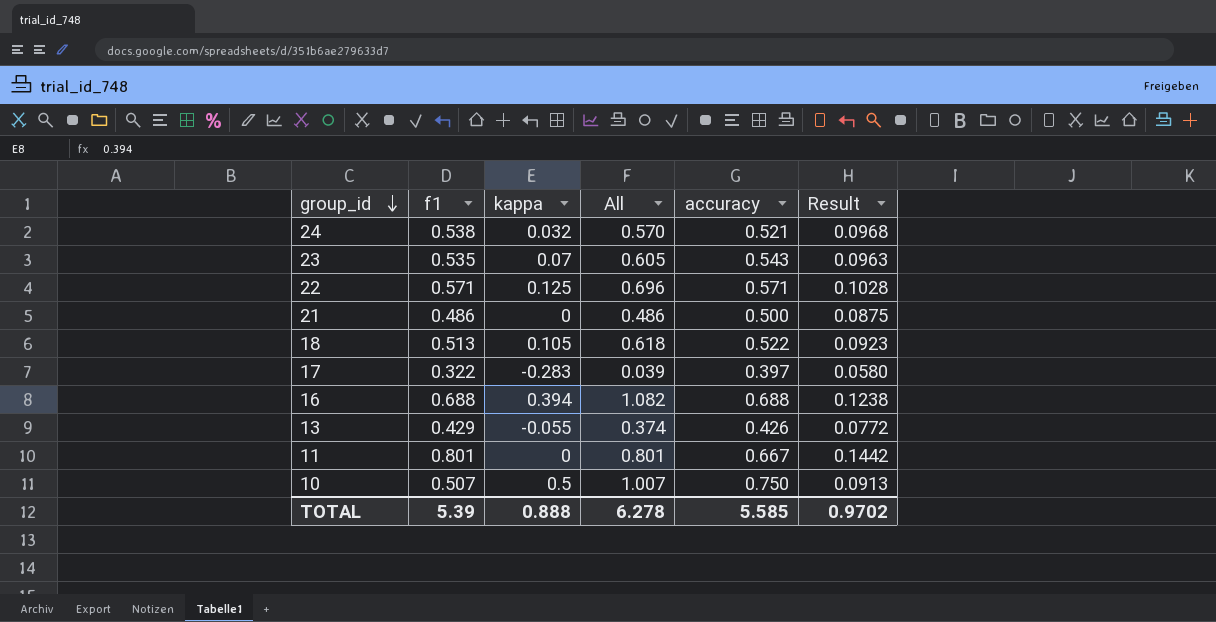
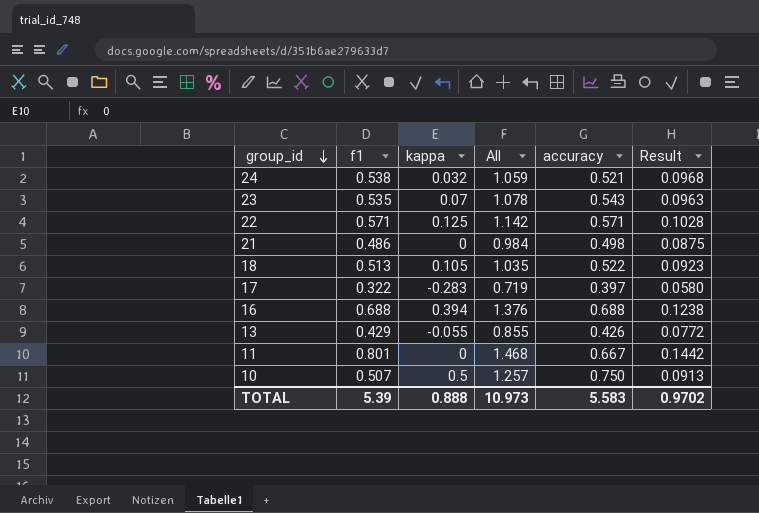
column All | formula: [f1] + [kappa] -> [f1] + [accuracy]
21 | accuracy: 0.500 -> 0.498
TOTAL | All: 6.278 -> 10.973
TOTAL | accuracy: 5.585 -> 5.583

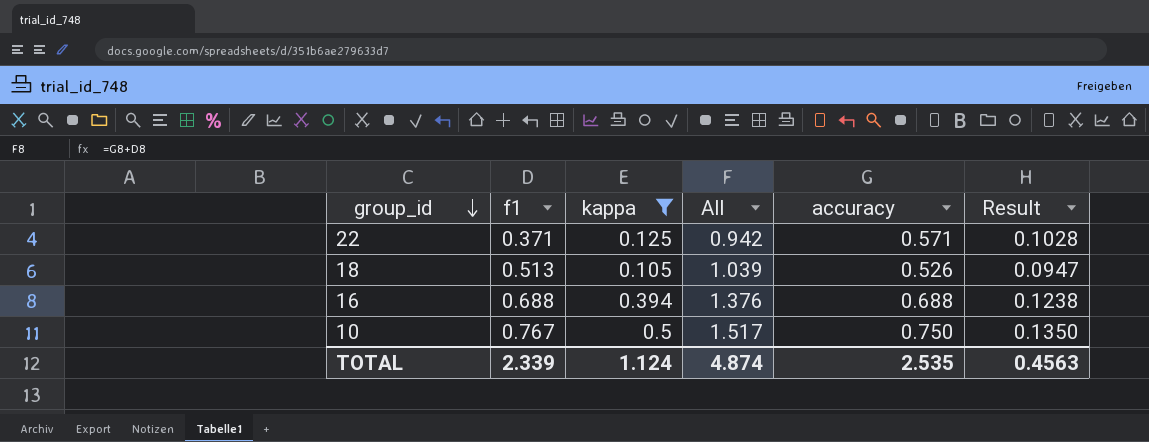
filter: none -> kappa >= 0.105
column Result | formula: [f1] * 0.18 -> [accuracy] * 0.18
22 | f1: 0.571 -> 0.371
22 | All: 1.142 -> 0.942
18 | All: 1.035 -> 1.039
18 | accuracy: 0.522 -> 0.526
10 | f1: 0.507 -> 0.767
10 | All: 1.257 -> 1.517
TOTAL | f1: 5.39 -> 2.339
TOTAL | kappa: 0.888 -> 1.124
TOTAL | All: 10.973 -> 4.874
TOTAL | accuracy: 5.583 -> 2.535
TOTAL | Result: 0.9702 -> 0.4563

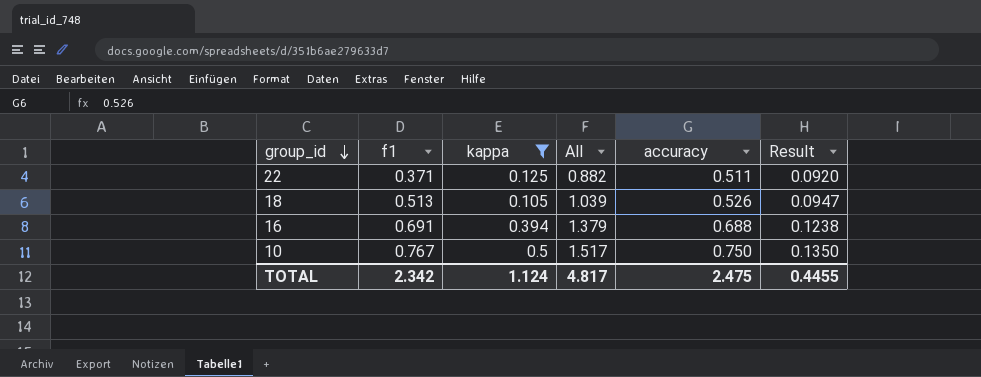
22 | All: 0.942 -> 0.882
22 | accuracy: 0.571 -> 0.511
22 | Result: 0.1028 -> 0.0920
16 | f1: 0.688 -> 0.691
16 | All: 1.376 -> 1.379
TOTAL | f1: 2.339 -> 2.342
TOTAL | All: 4.874 -> 4.817
TOTAL | accuracy: 2.535 -> 2.475
TOTAL | Result: 0.4563 -> 0.4455

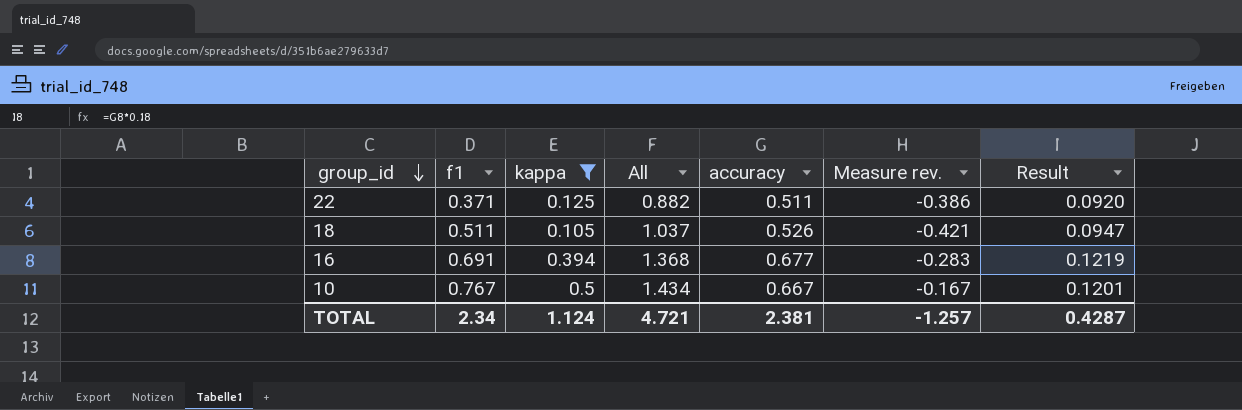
column Measure rev. | formula: none -> [kappa] - [accuracy]
18 | f1: 0.513 -> 0.511
18 | All: 1.039 -> 1.037
16 | All: 1.379 -> 1.368
16 | accuracy: 0.688 -> 0.677
16 | Result: 0.1238 -> 0.1219
10 | All: 1.517 -> 1.434
10 | accuracy: 0.750 -> 0.667
10 | Result: 0.1350 -> 0.1201
TOTAL | f1: 2.342 -> 2.34
TOTAL | All: 4.817 -> 4.721
TOTAL | accuracy: 2.475 -> 2.381
TOTAL | Result: 0.4455 -> 0.4287

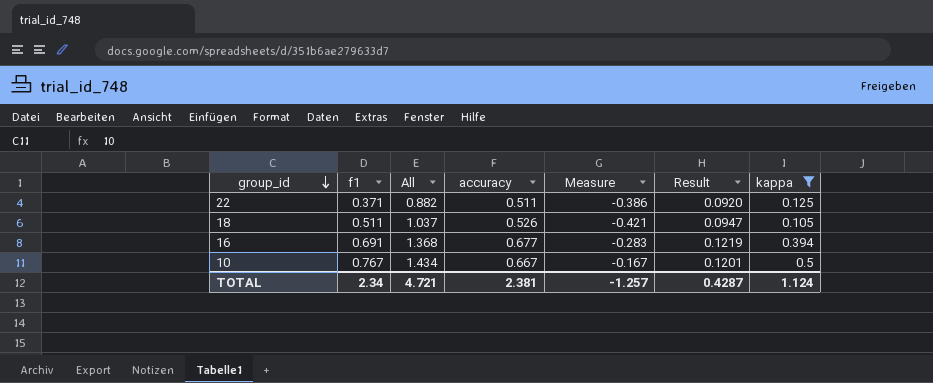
column name: Measure rev. -> Measure
column kappa | position: 3 -> 7

